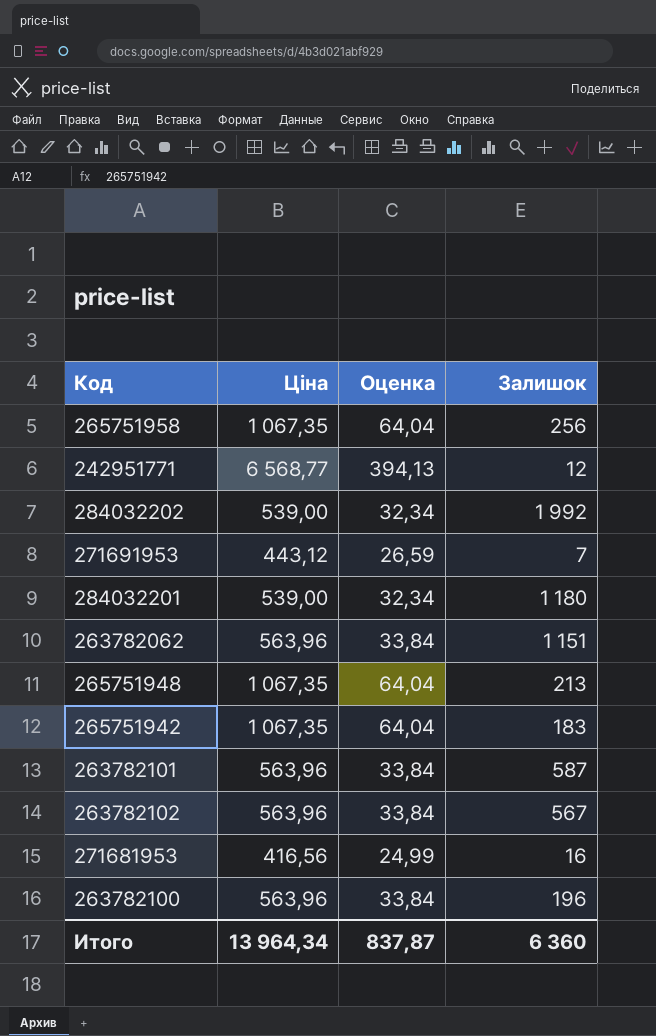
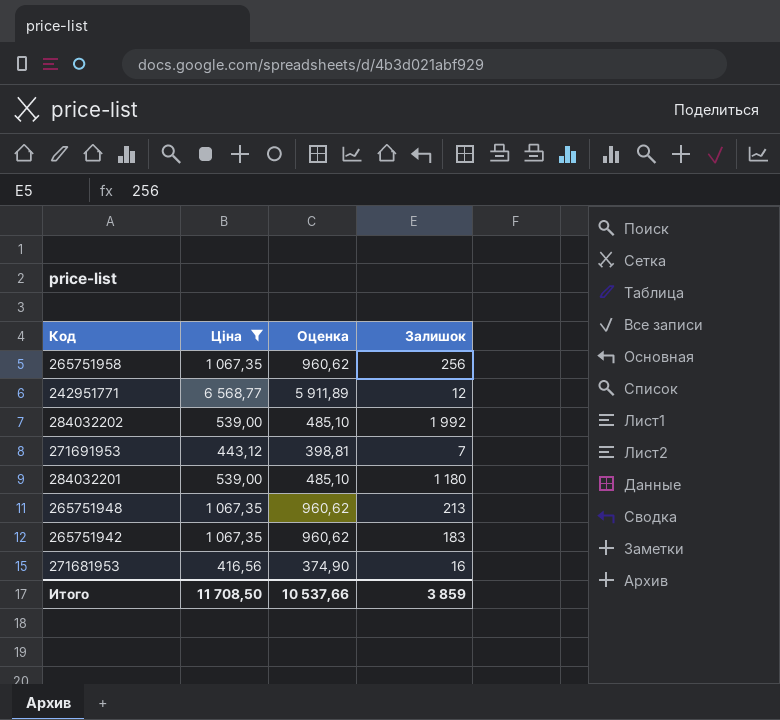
filter: none -> Ціна != 563,96
column Оценка | formula: [Ціна] * 0,06 -> [Ціна] * 0,9
Итого | Ціна: 13 964,34 -> 11 708,50
Итого | Оценка: 837,87 -> 10 537,66
Итого | Залишок: 6 360 -> 3 859

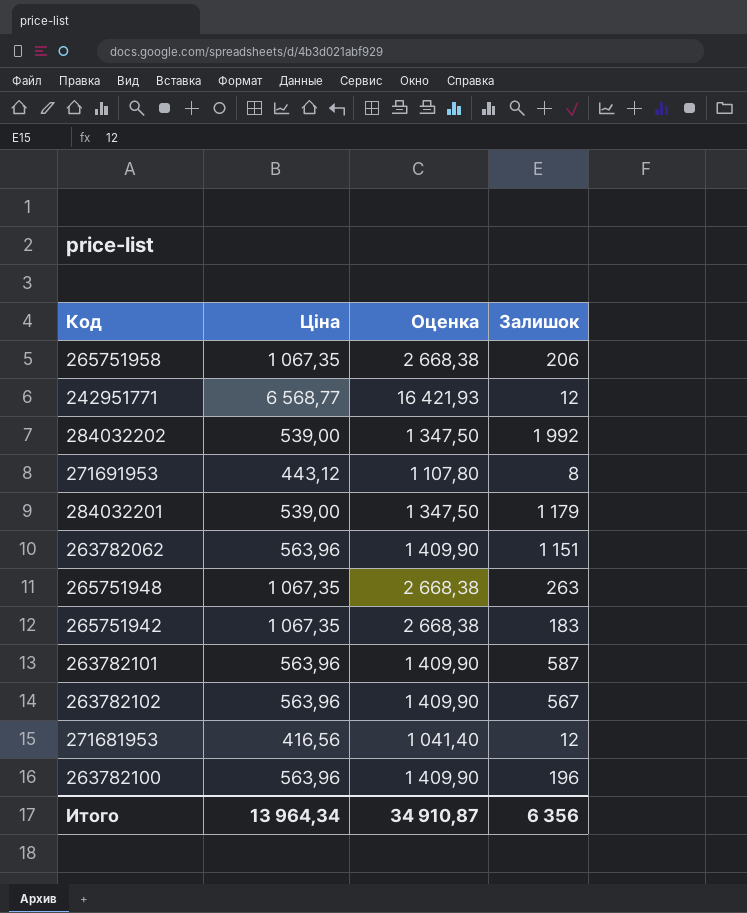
filter: Ціна != 563,96 -> none
column Оценка | formula: [Ціна] * 0,9 -> [Ціна] * 2,5
265751958 | Залишок: 256 -> 206
271691953 | Залишок: 7 -> 8
284032201 | Залишок: 1 180 -> 1 179
265751948 | Залишок: 213 -> 263
271681953 | Залишок: 16 -> 12
Итого | Ціна: 11 708,50 -> 13 964,34
Итого | Оценка: 10 537,66 -> 34 910,87
Итого | Залишок: 3 859 -> 6 356

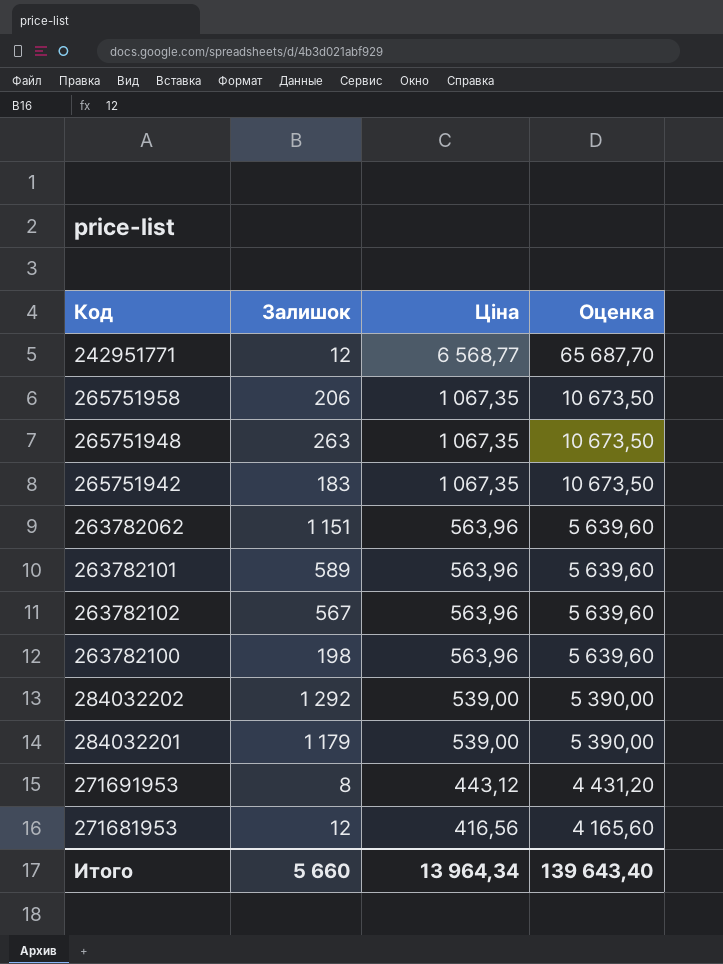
row order: none -> Ціна descending
column Залишок | position: 4 -> 2
column Оценка | formula: [Ціна] * 2,5 -> [Ціна] * 10
263782101 | Залишок: 587 -> 589
263782100 | Залишок: 196 -> 198
284032202 | Залишок: 1 992 -> 1 292
Итого | Залишок: 6 356 -> 5 660
Итого | Оценка: 34 910,87 -> 139 643,40

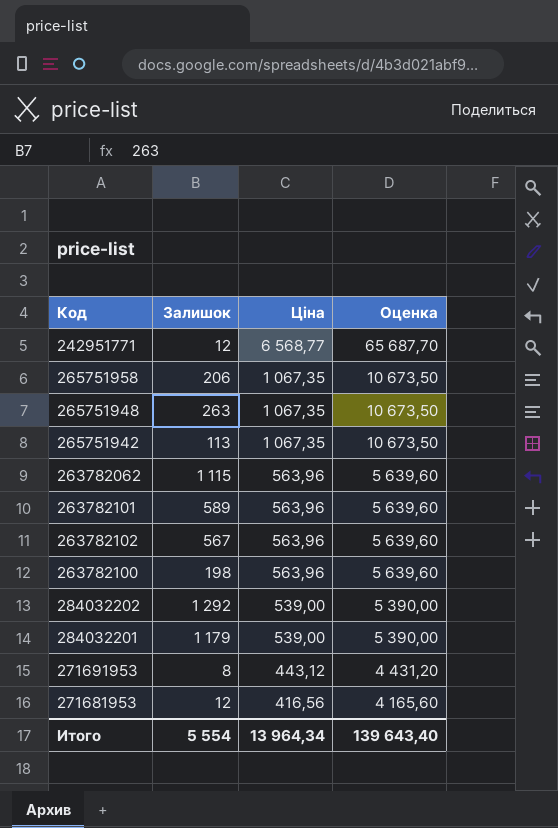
265751942 | Залишок: 183 -> 113
263782062 | Залишок: 1 151 -> 1 115
Итого | Залишок: 5 660 -> 5 554

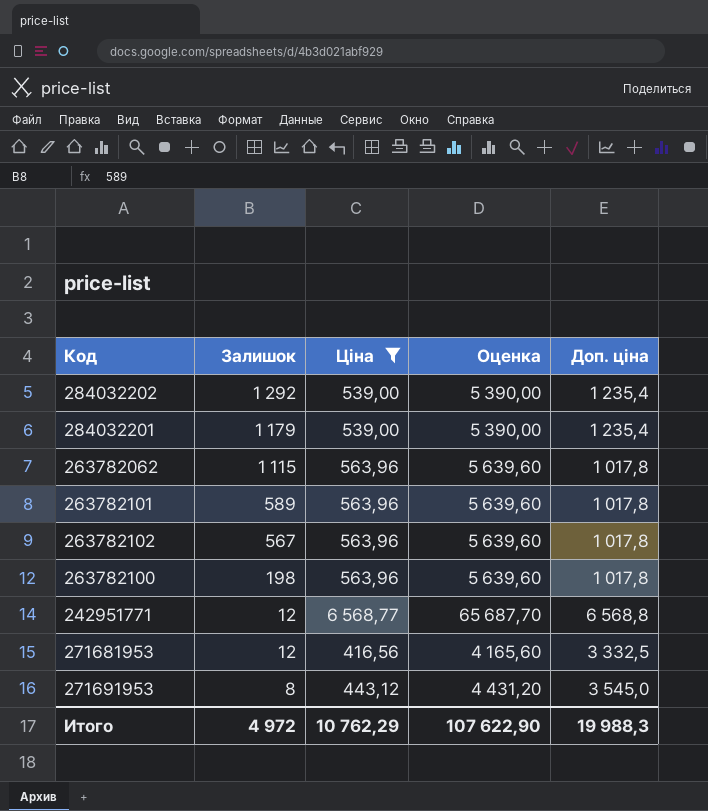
filter: none -> Ціна != 1 067,35
row order: Ціна descending -> Залишок descending
column Доп. ціна | position: none -> 5
Итого | Залишок: 5 554 -> 4 972
Итого | Ціна: 13 964,34 -> 10 762,29
Итого | Оценка: 139 643,40 -> 107 622,90

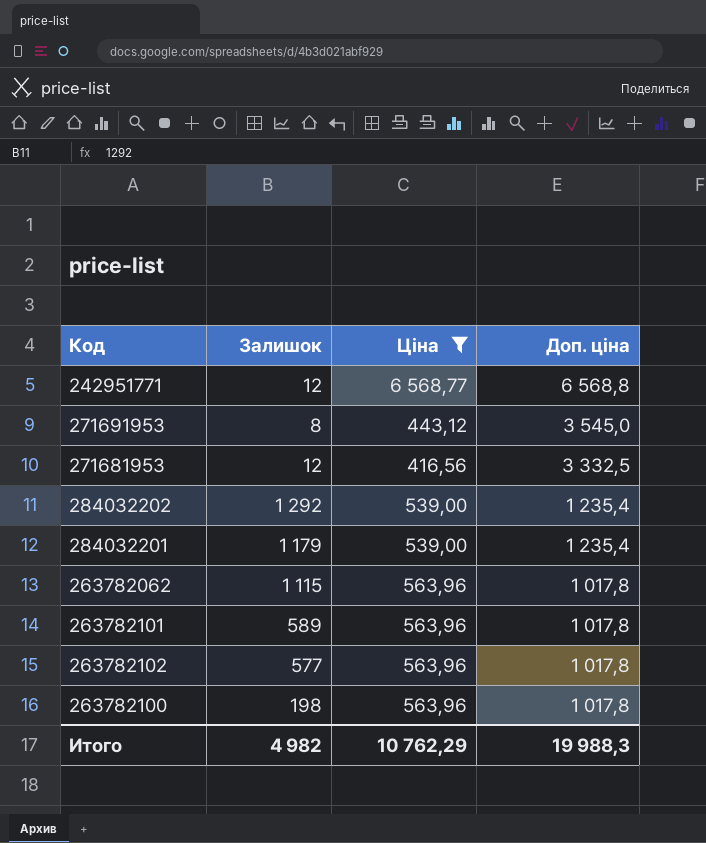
row order: Залишок descending -> Доп. ціна descending
column Оценка | formula: [Ціна] * 10 -> none
263782102 | Залишок: 567 -> 577
Итого | Залишок: 4 972 -> 4 982

